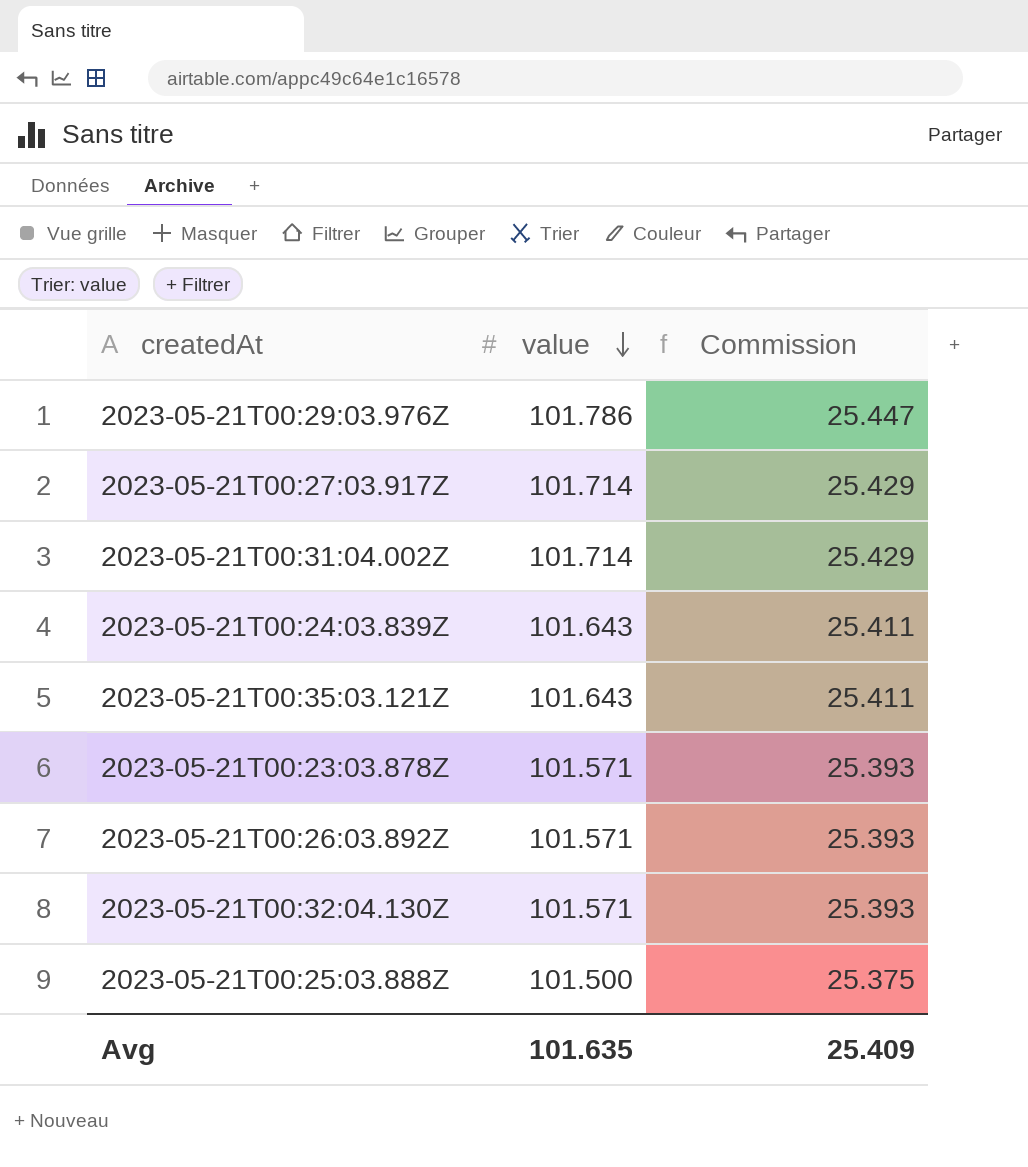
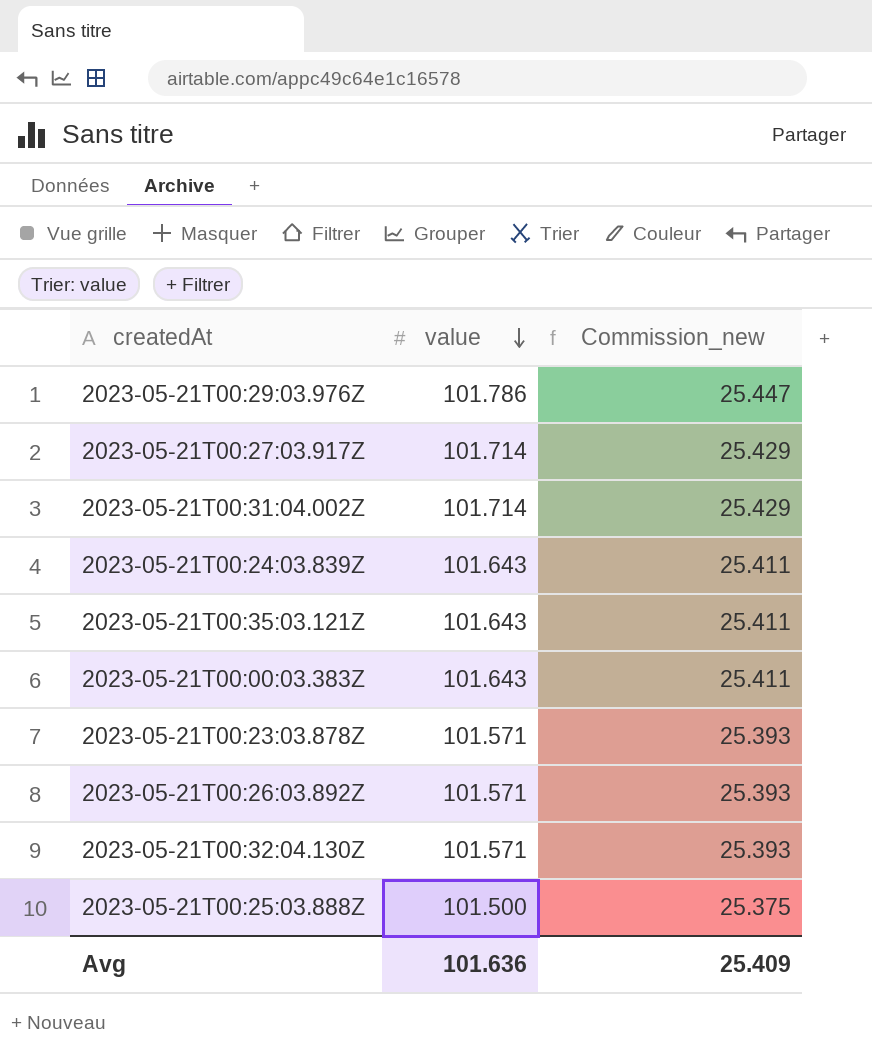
column name: Commission -> Commission_new
row 2023-05-21T00:00:03.383Z: none -> 101.643 | 25.411
Avg | value: 101.635 -> 101.636

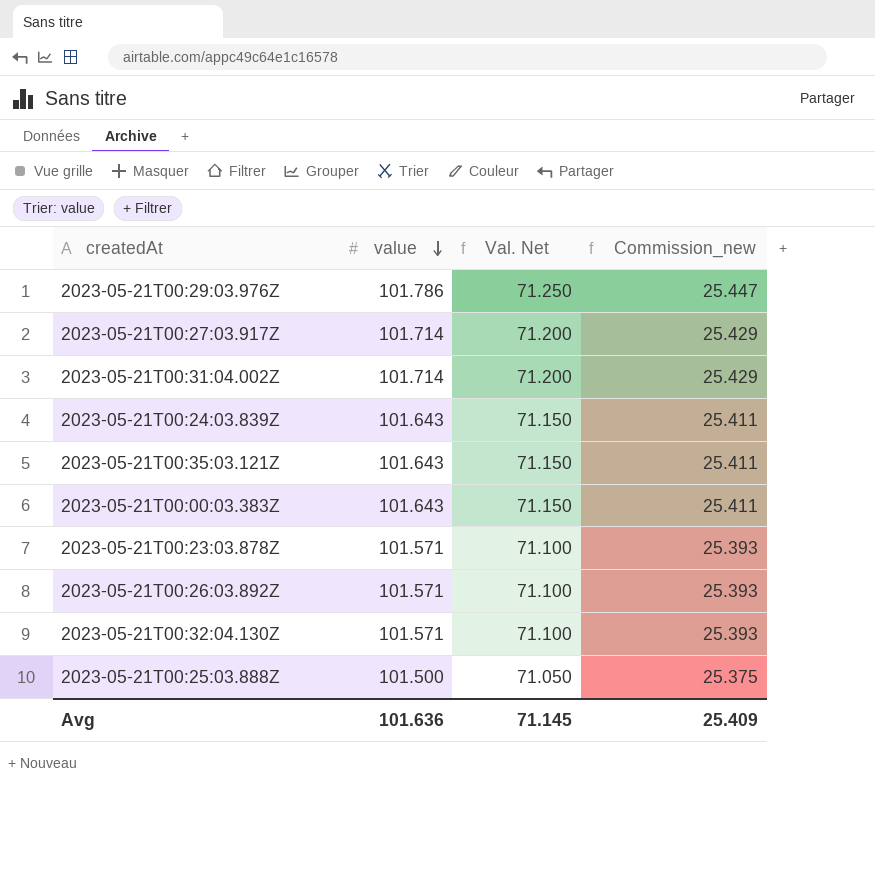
column Val. Net | formula: none -> [value] * 0.7

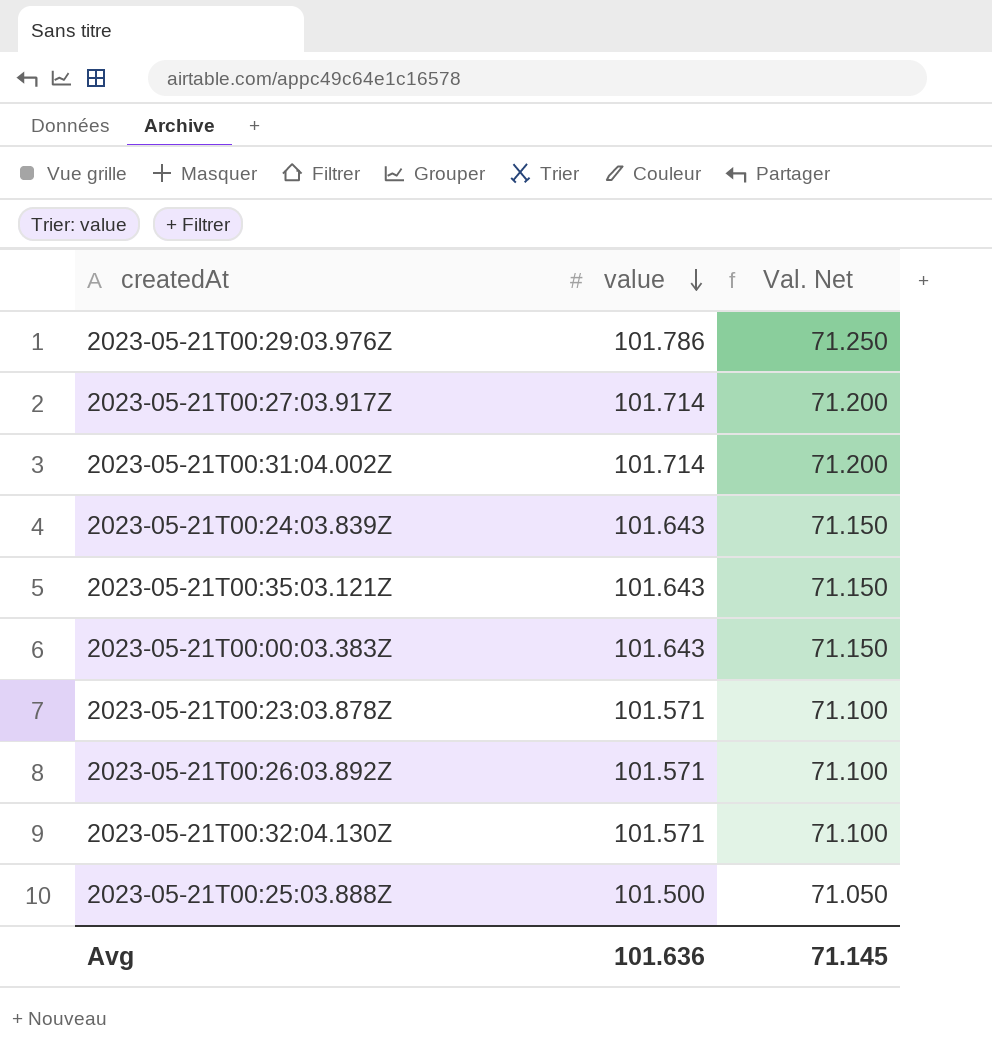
column Commission_new | formula: [value] * 0.25 -> none

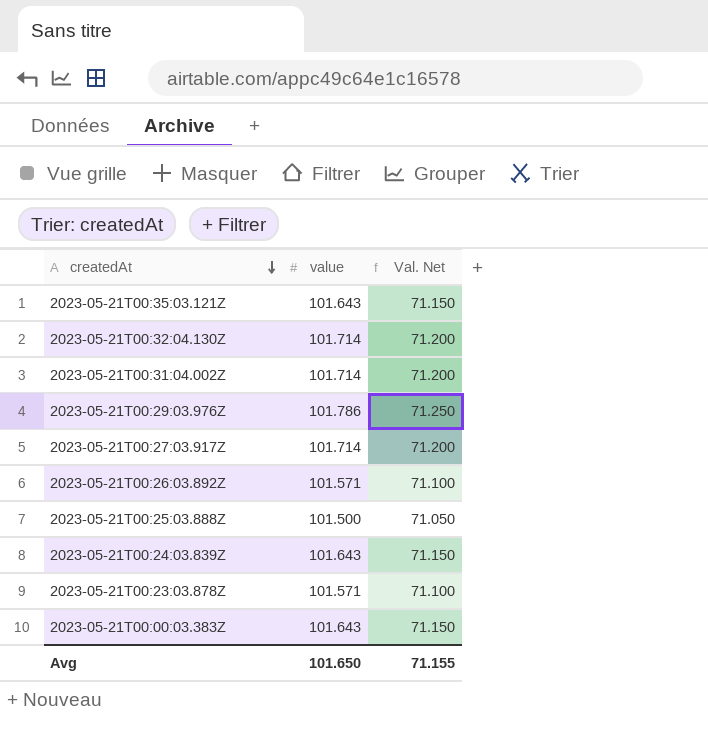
row order: value descending -> createdAt descending
2023-05-21T00:32:04.130Z | value: 101.571 -> 101.714
2023-05-21T00:32:04.130Z | Val. Net: 71.100 -> 71.200
Avg | value: 101.636 -> 101.650
Avg | Val. Net: 71.145 -> 71.155

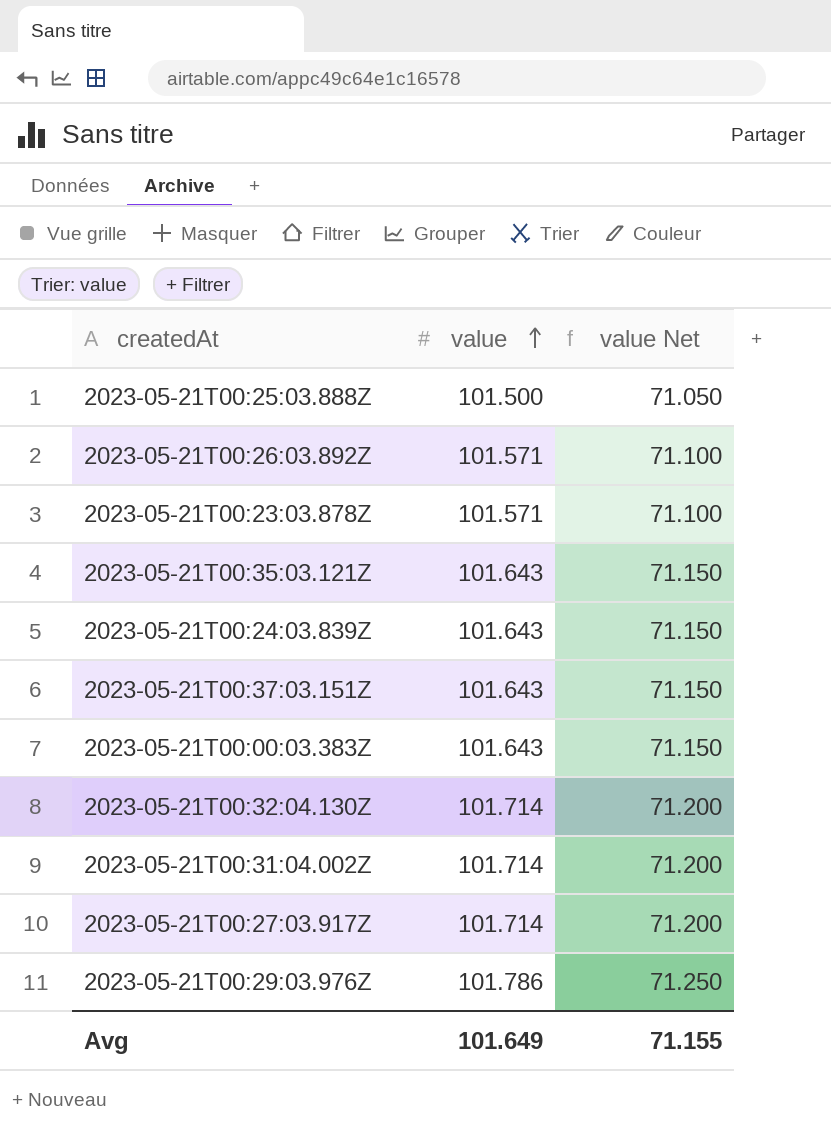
row order: createdAt descending -> value ascending
column name: Val. Net -> value Net
row 2023-05-21T00:37:03.151Z: none -> 101.643 | 71.150
Avg | value: 101.650 -> 101.649

